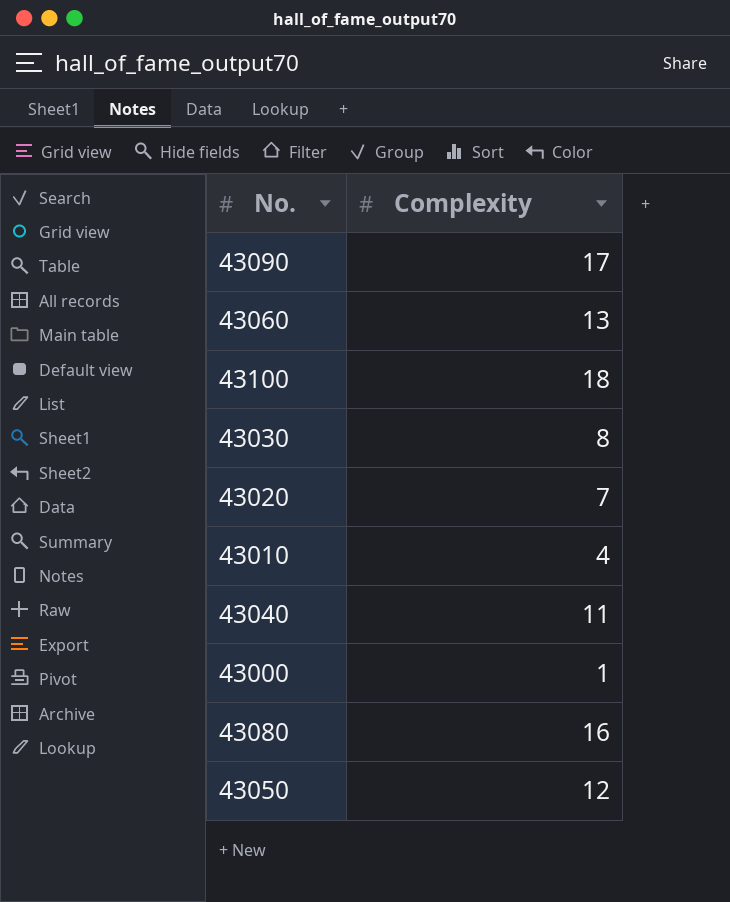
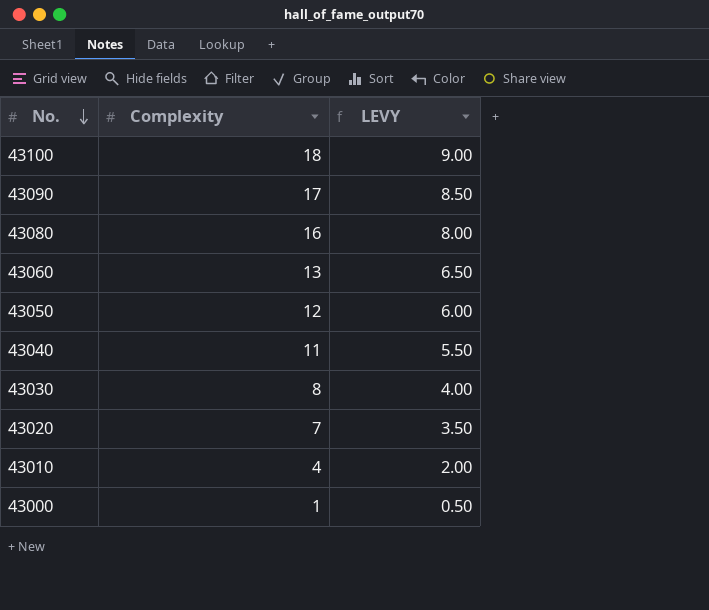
row order: none -> No. descending
column LEVY | formula: none -> [Complexity] * 0.5

